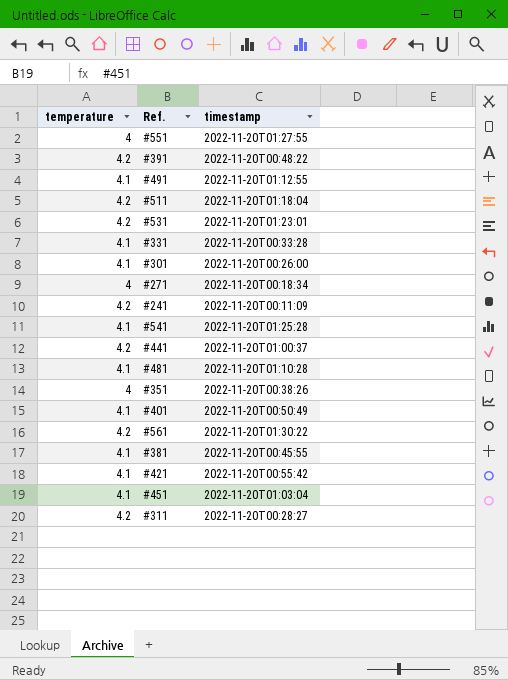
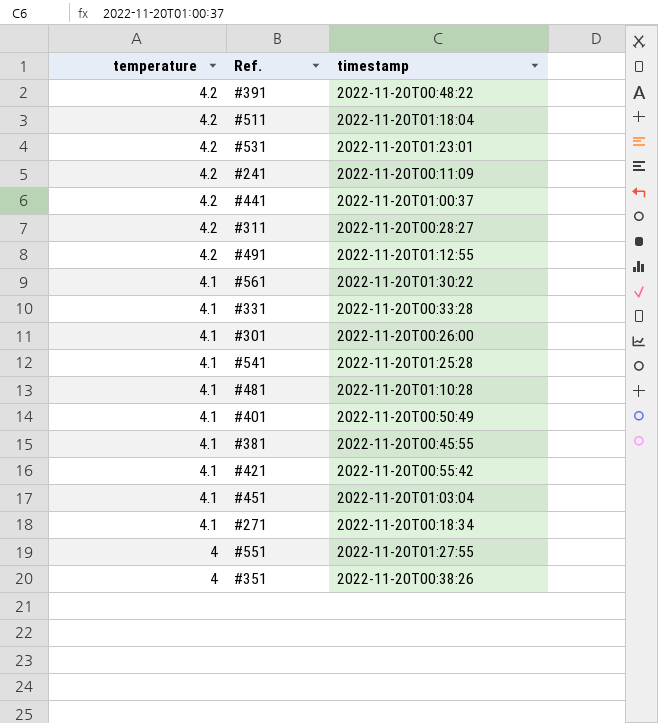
row order: none -> temperature descending
#491 | temperature: 4.1 -> 4.2
#561 | temperature: 4.2 -> 4.1
#271 | temperature: 4 -> 4.1

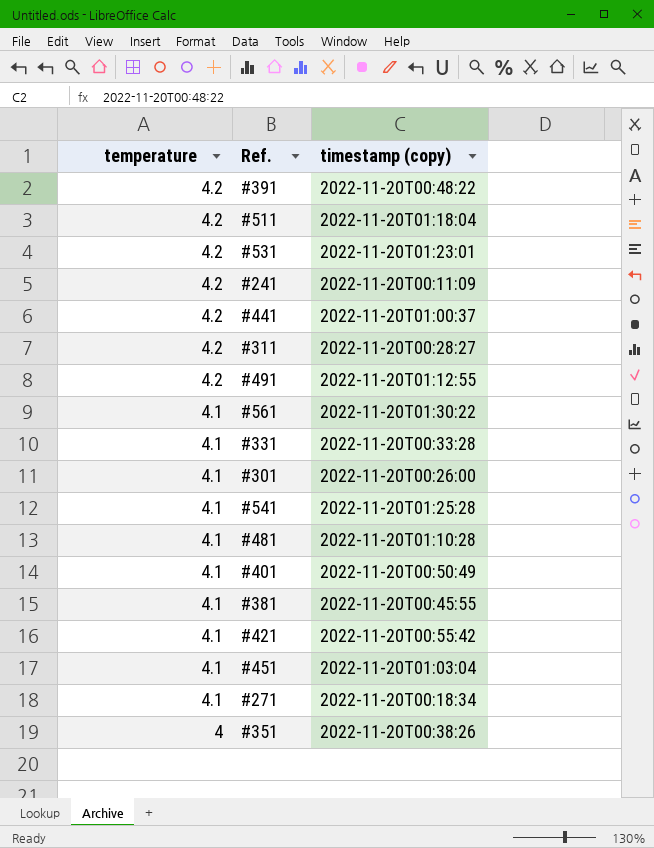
column name: timestamp -> timestamp (copy)
row #551: 4 | 2022-11-20T01:27:55 -> none

